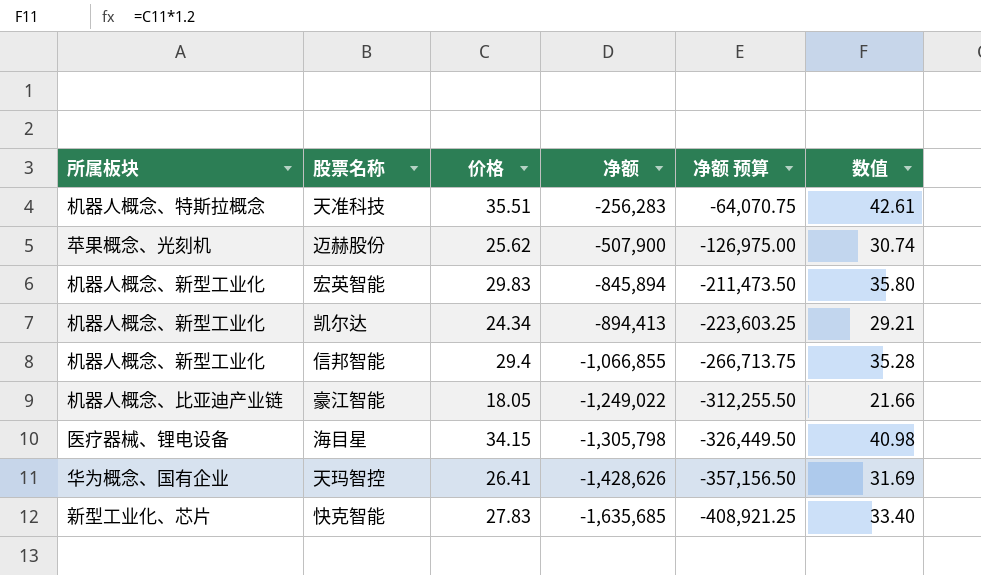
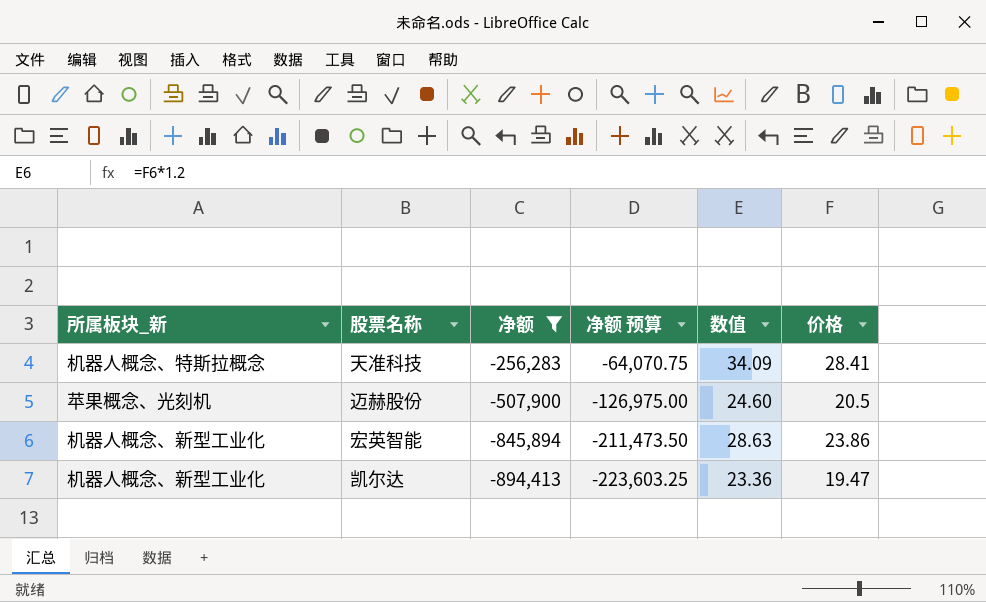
filter: none -> 净额 >= -894,413
column name: 所属板块 -> 所属板块_新
column 价格 | position: 3 -> 6
天准科技 | 数值: 42.61 -> 34.09
天准科技 | 价格: 35.51 -> 28.41
迈赫股份 | 数值: 30.74 -> 24.60
迈赫股份 | 价格: 25.62 -> 20.5
宏英智能 | 数值: 35.80 -> 28.63
宏英智能 | 价格: 29.83 -> 23.86
凯尔达 | 数值: 29.21 -> 23.36
凯尔达 | 价格: 24.34 -> 19.47

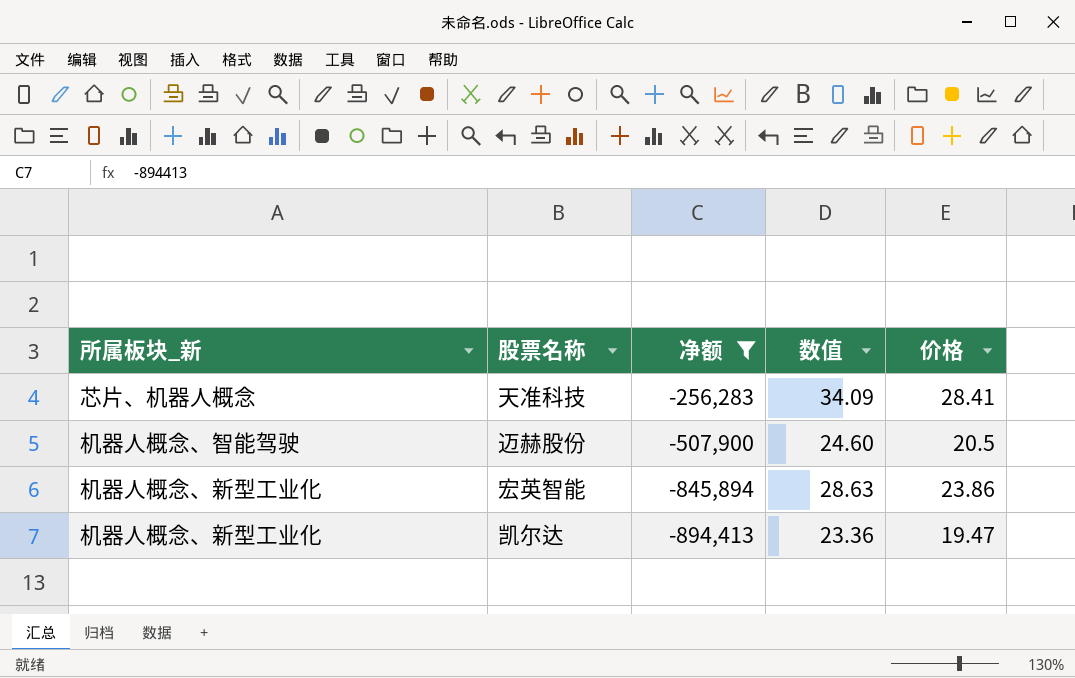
column 净额 预算 | formula: [净额] * 0.25 -> none
天准科技 | 所属板块_新: 机器人概念、特斯拉概念 -> 芯片、机器人概念
迈赫股份 | 所属板块_新: 苹果概念、光刻机 -> 机器人概念、智能驾驶

